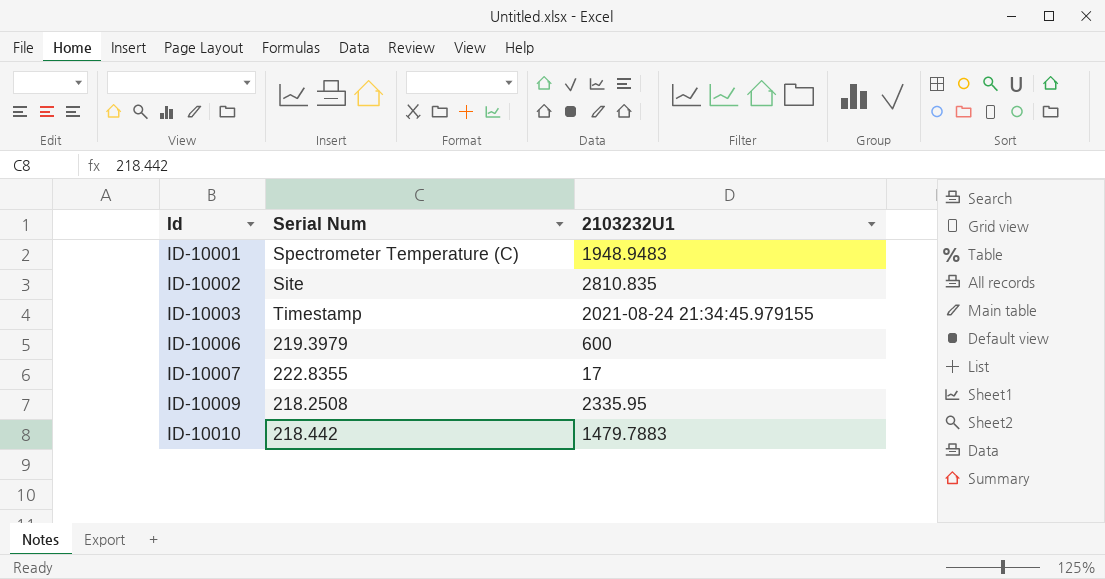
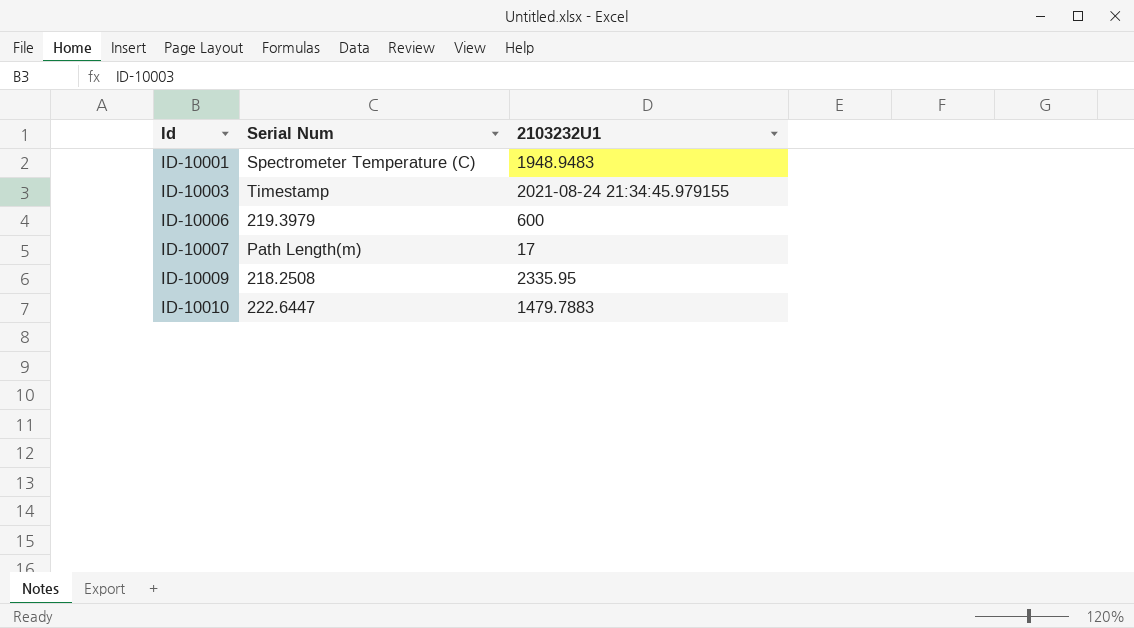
row ID-10002: Site | 2810.835 -> none
ID-10007 | Serial Num: 222.8355 -> Path Length(m)
ID-10010 | Serial Num: 218.442 -> 222.6447

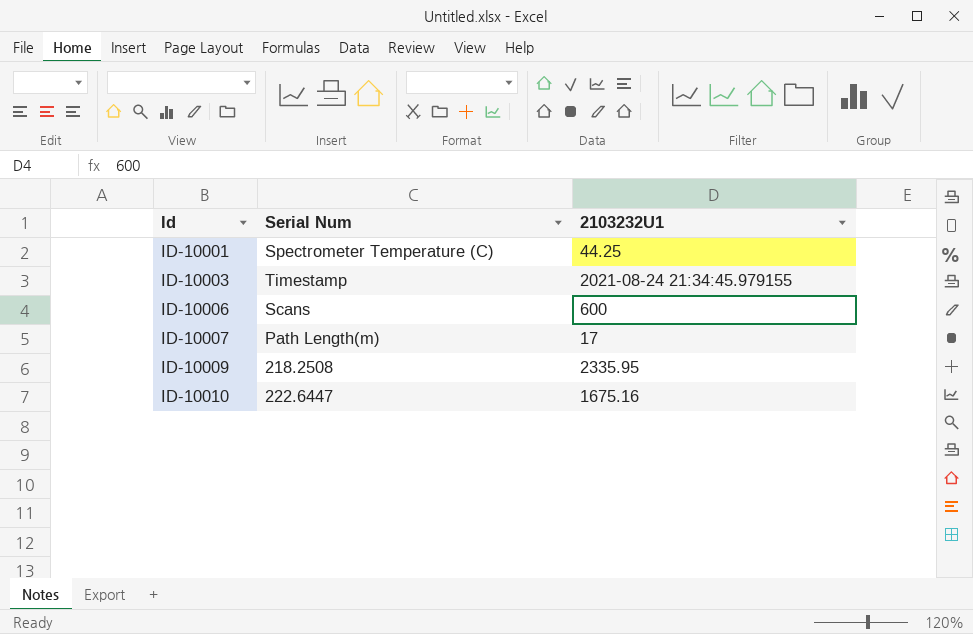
ID-10001 | 2103232U1: 1948.9483 -> 44.25
ID-10006 | Serial Num: 219.3979 -> Scans
ID-10010 | 2103232U1: 1479.7883 -> 1675.16

